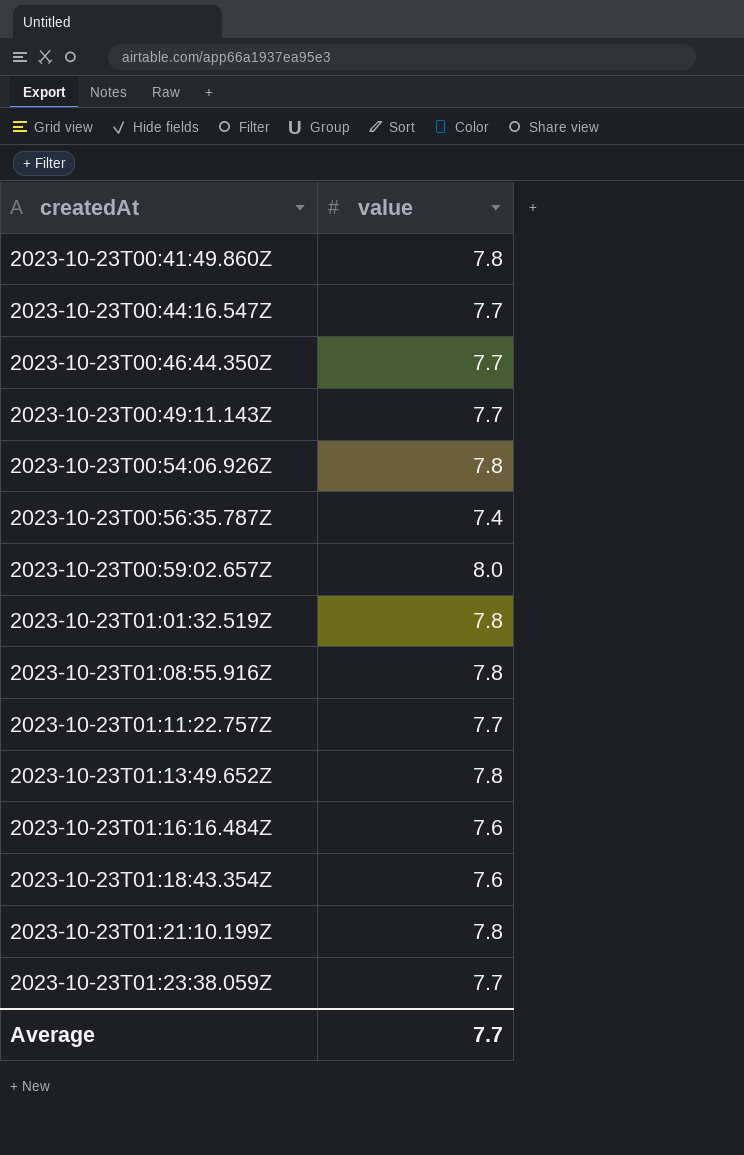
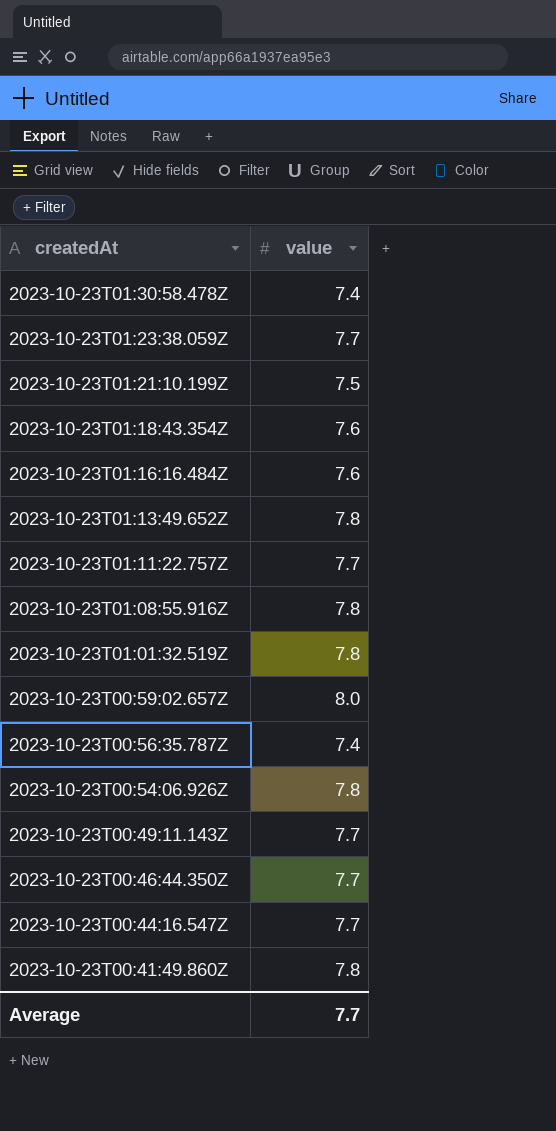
row order: createdAt ascending -> createdAt descending
row 2023-10-23T01:30:58.478Z: none -> 7.4
2023-10-23T01:21:10.199Z | value: 7.8 -> 7.5

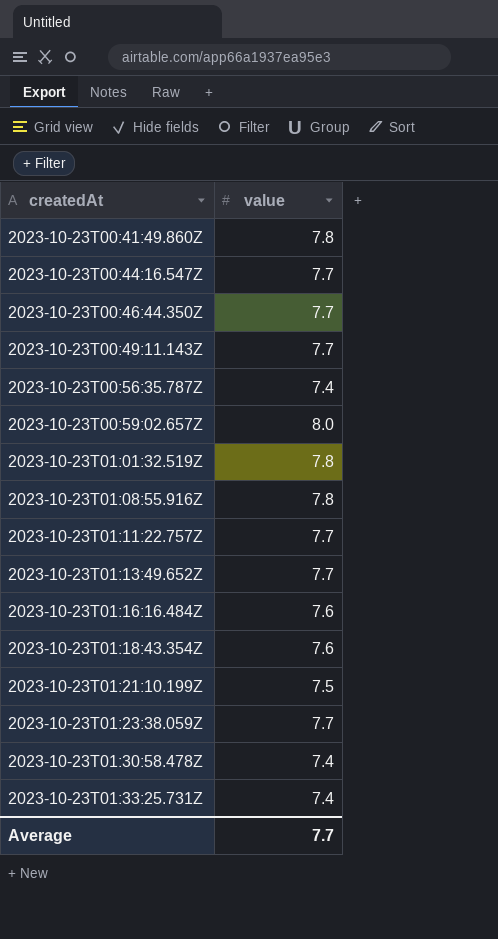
row order: createdAt descending -> createdAt ascending
row 2023-10-23T00:54:06.926Z: 7.8 -> none
2023-10-23T01:13:49.652Z | value: 7.8 -> 7.7
row 2023-10-23T01:33:25.731Z: none -> 7.4

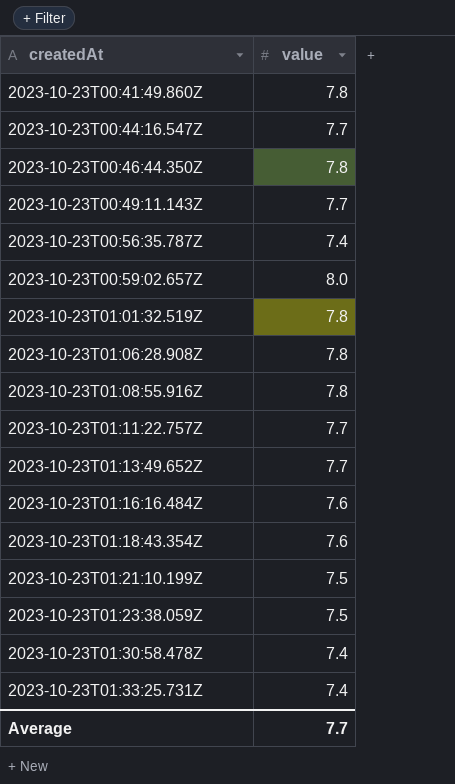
2023-10-23T00:46:44.350Z | value: 7.7 -> 7.8
row 2023-10-23T01:06:28.908Z: none -> 7.8
2023-10-23T01:23:38.059Z | value: 7.7 -> 7.5

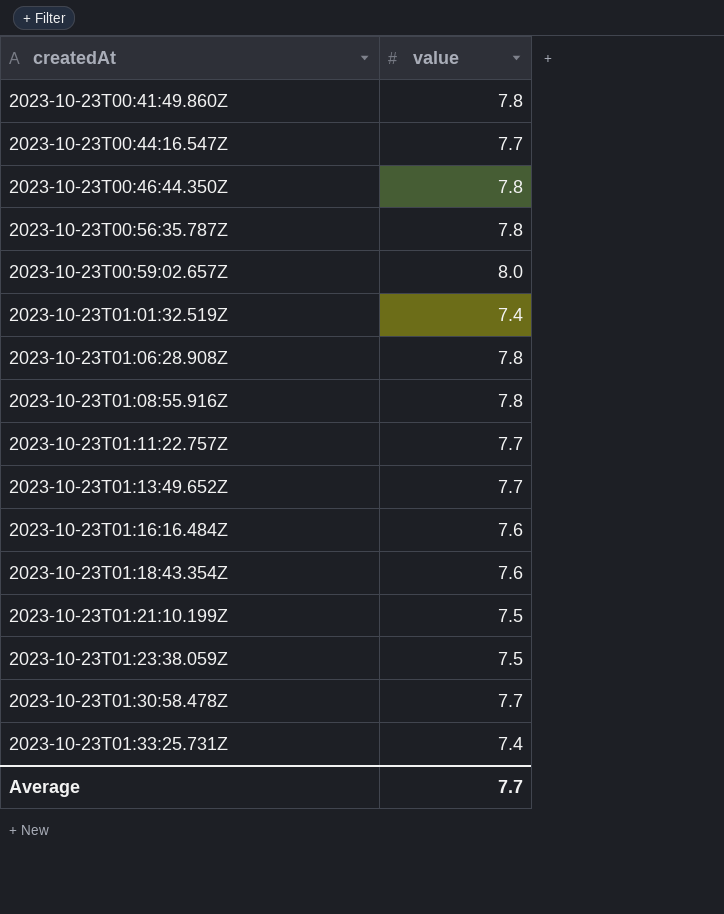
row 2023-10-23T00:49:11.143Z: 7.7 -> none
2023-10-23T00:56:35.787Z | value: 7.4 -> 7.8
2023-10-23T01:01:32.519Z | value: 7.8 -> 7.4
2023-10-23T01:30:58.478Z | value: 7.4 -> 7.7

